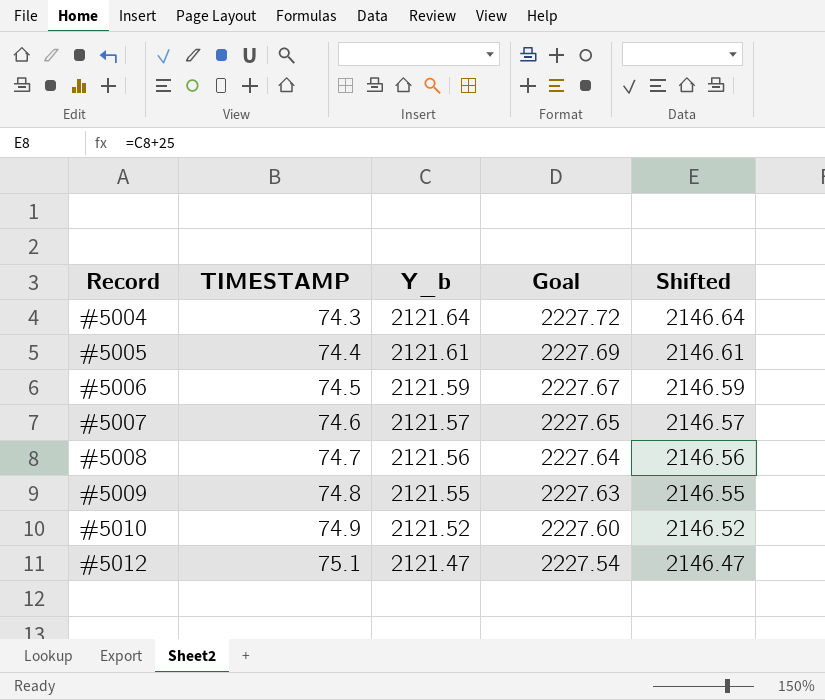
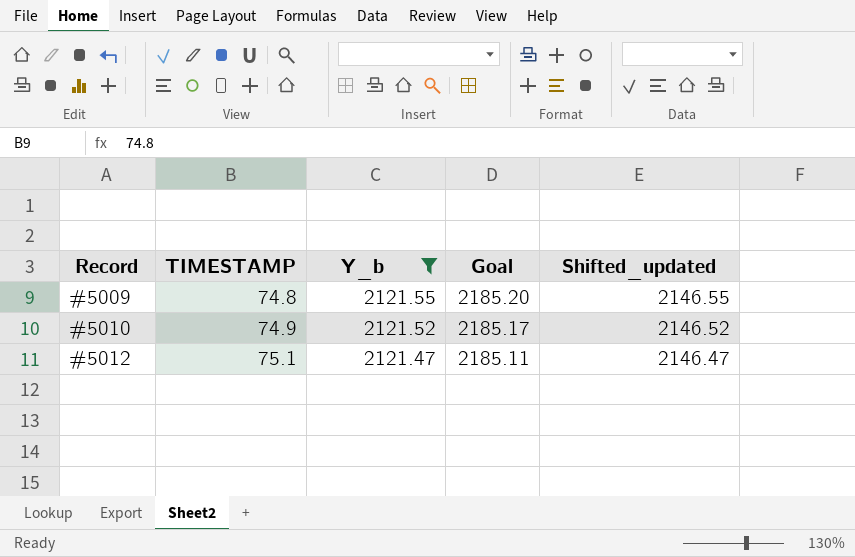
filter: none -> Y_b <= 2121.55
column Goal | formula: [Y_b] * 1.05 -> [Y_b] * 1.03
column name: Shifted -> Shifted_updated

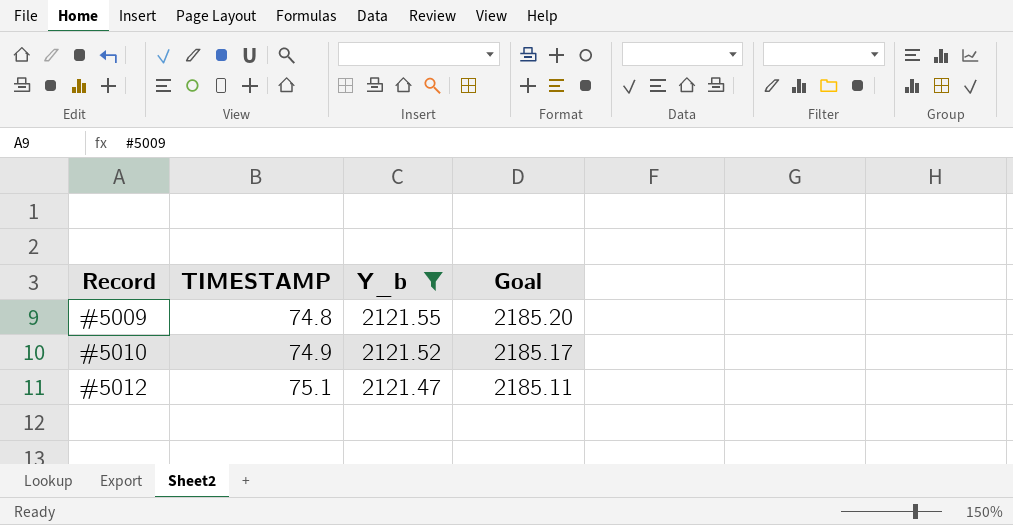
column Shifted_updated | formula: [Y_b] + 25 -> none

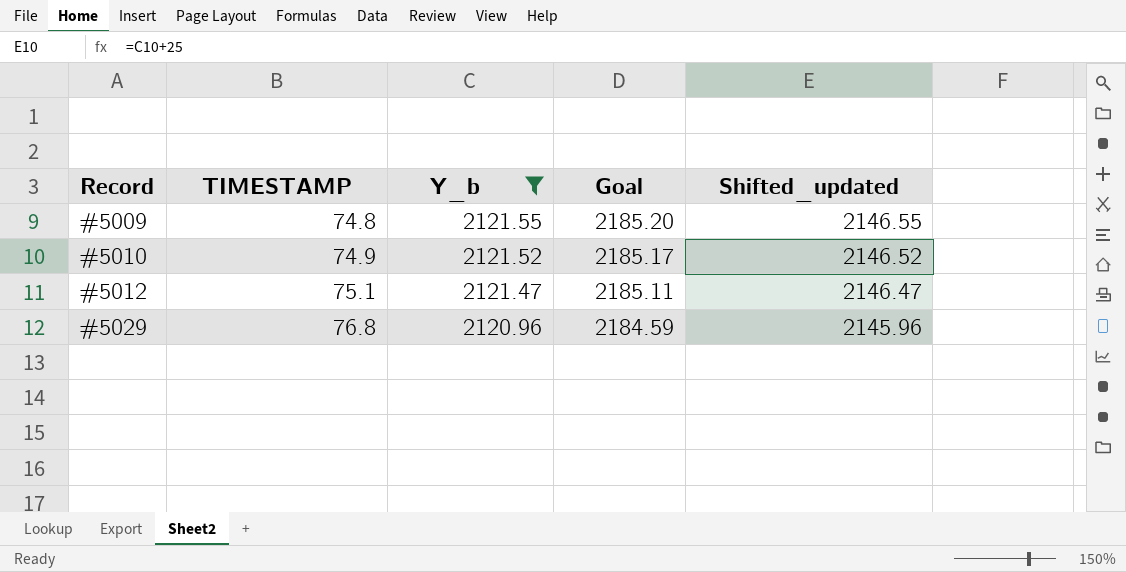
column Shifted_updated | formula: none -> [Y_b] + 25
row #5029: none -> 76.8 | 2120.96 | 2184.59 | 2145.96

